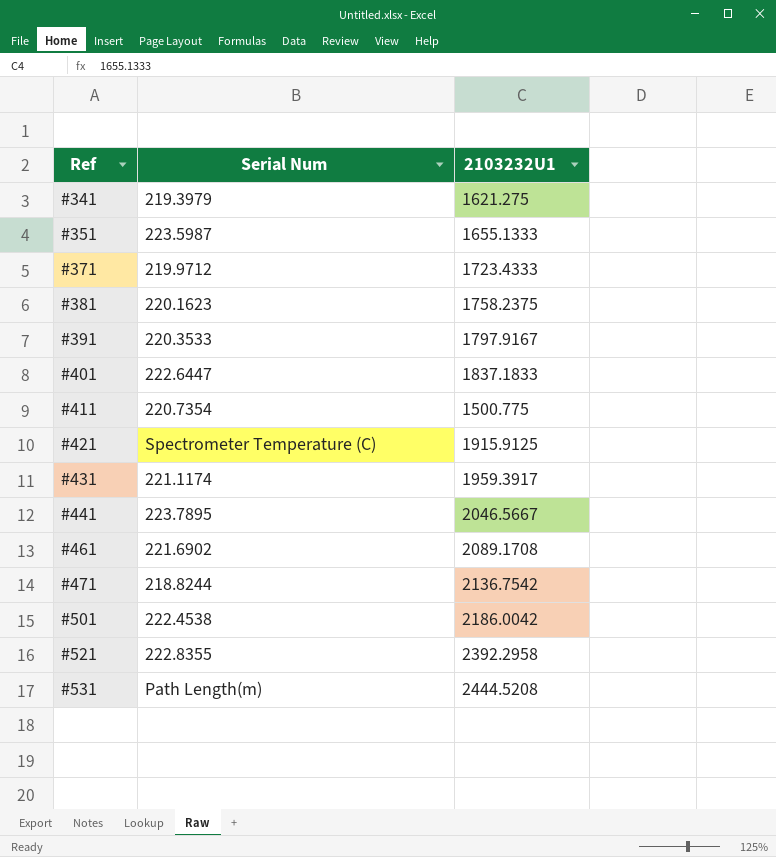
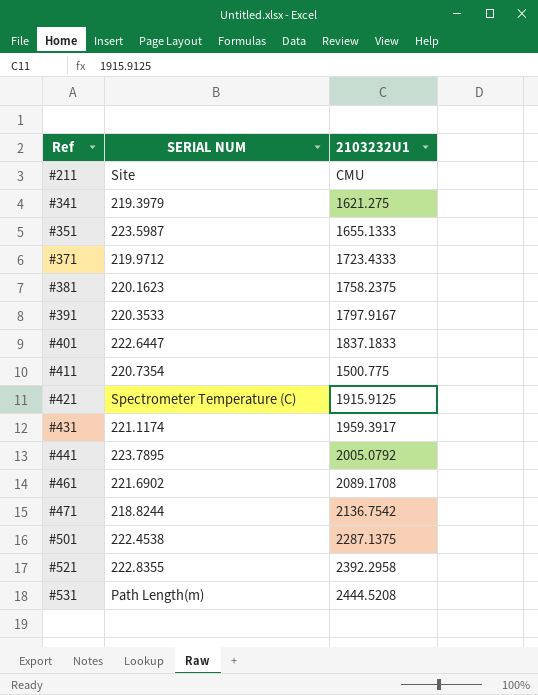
column name: Serial Num -> SERIAL NUM
row #211: none -> Site | CMU
#441 | 2103232U1: 2046.5667 -> 2005.0792
#501 | 2103232U1: 2186.0042 -> 2287.1375

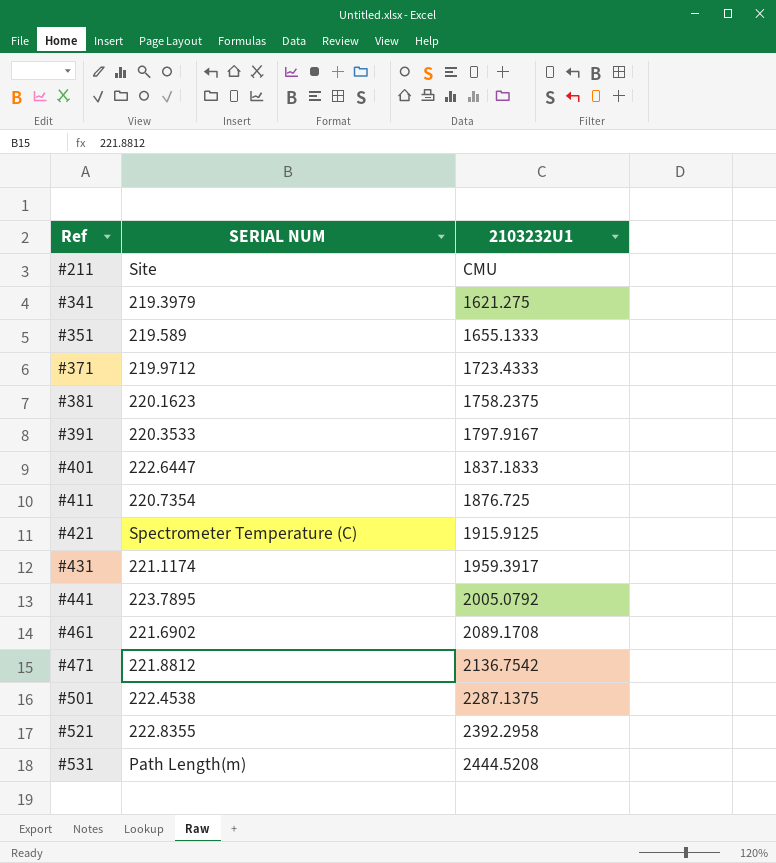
#351 | SERIAL NUM: 223.5987 -> 219.589
#411 | 2103232U1: 1500.775 -> 1876.725
#471 | SERIAL NUM: 218.8244 -> 221.8812

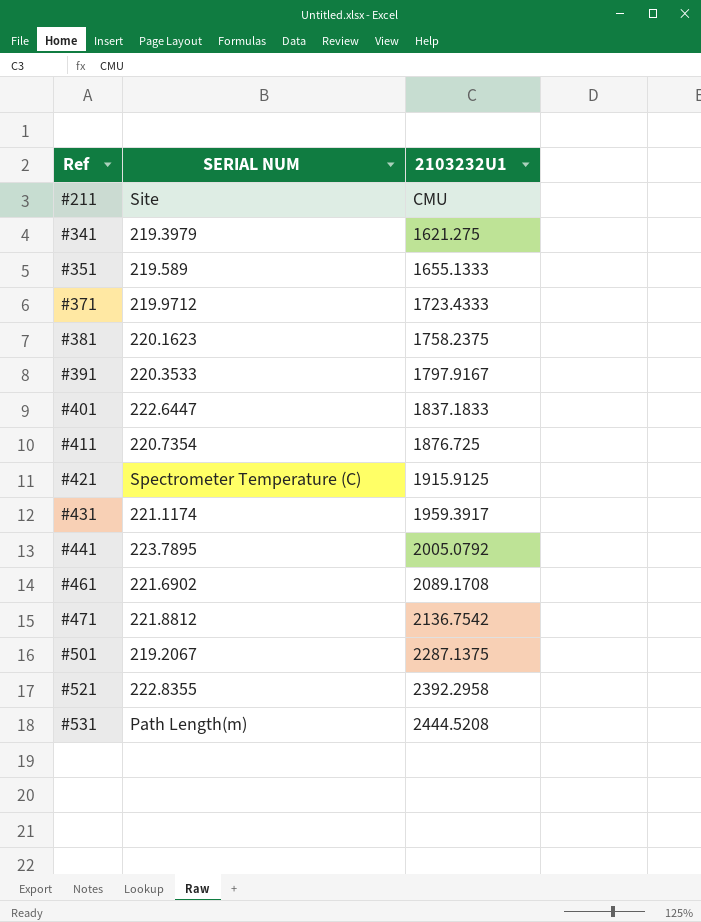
#501 | SERIAL NUM: 222.4538 -> 219.2067

